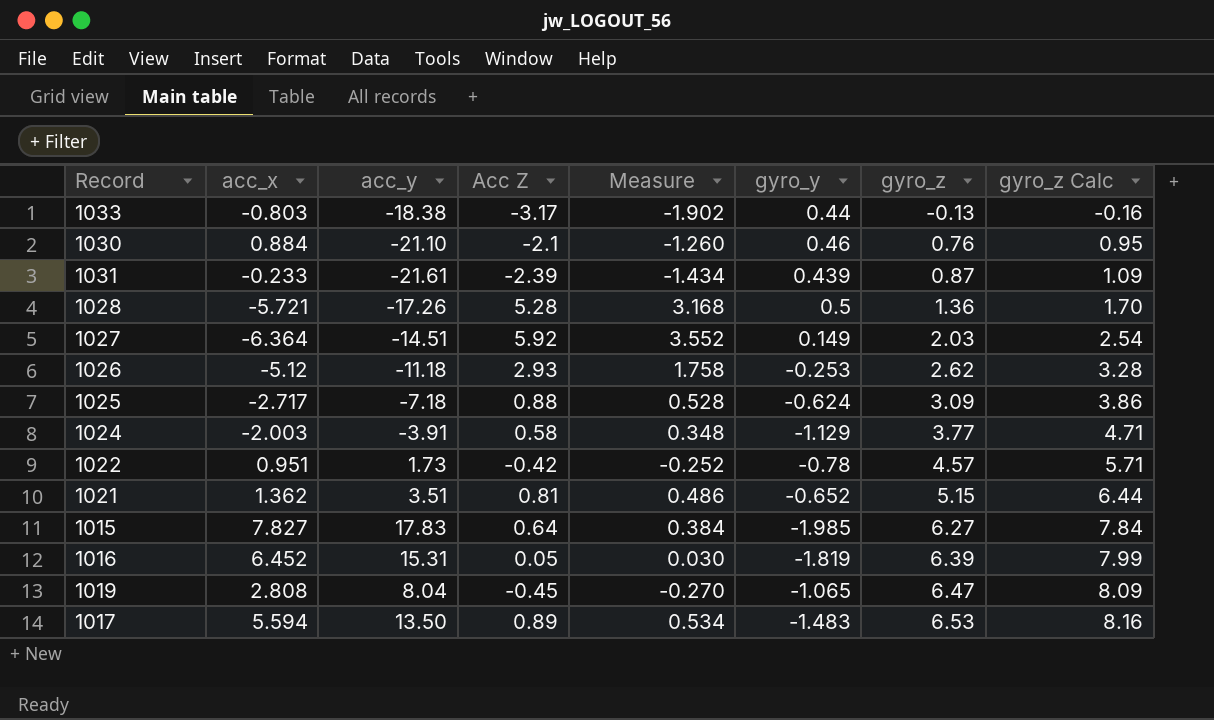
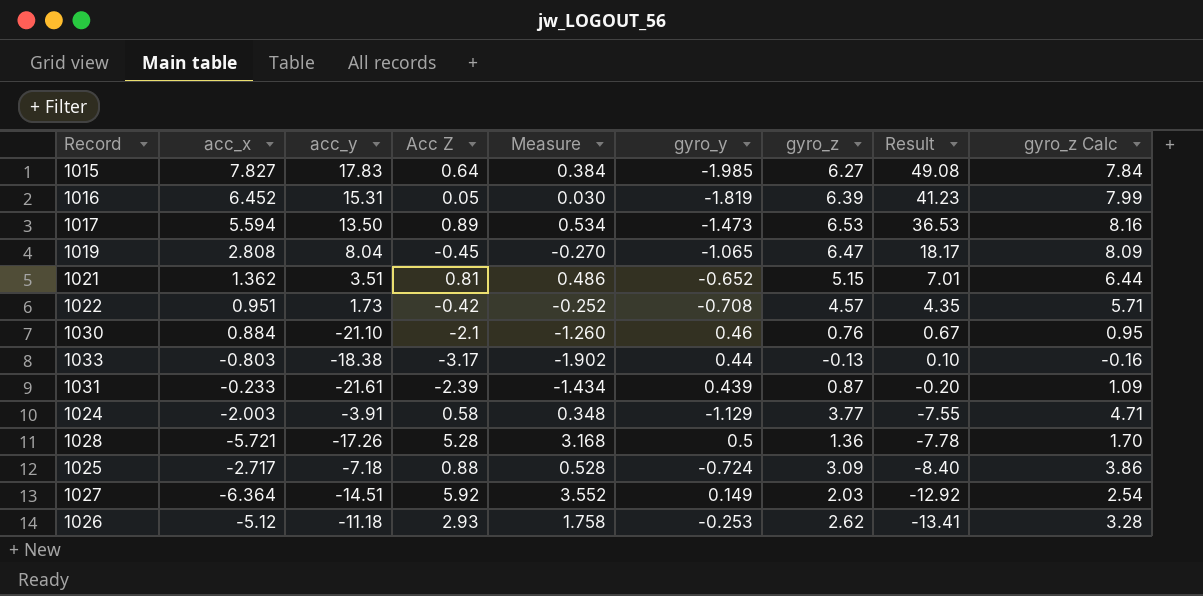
row order: gyro_z ascending -> Result descending
column Result | formula: none -> [acc_x] * [gyro_z]
1017 | gyro_y: -1.483 -> -1.473
1022 | gyro_y: -0.78 -> -0.708
1025 | gyro_y: -0.624 -> -0.724

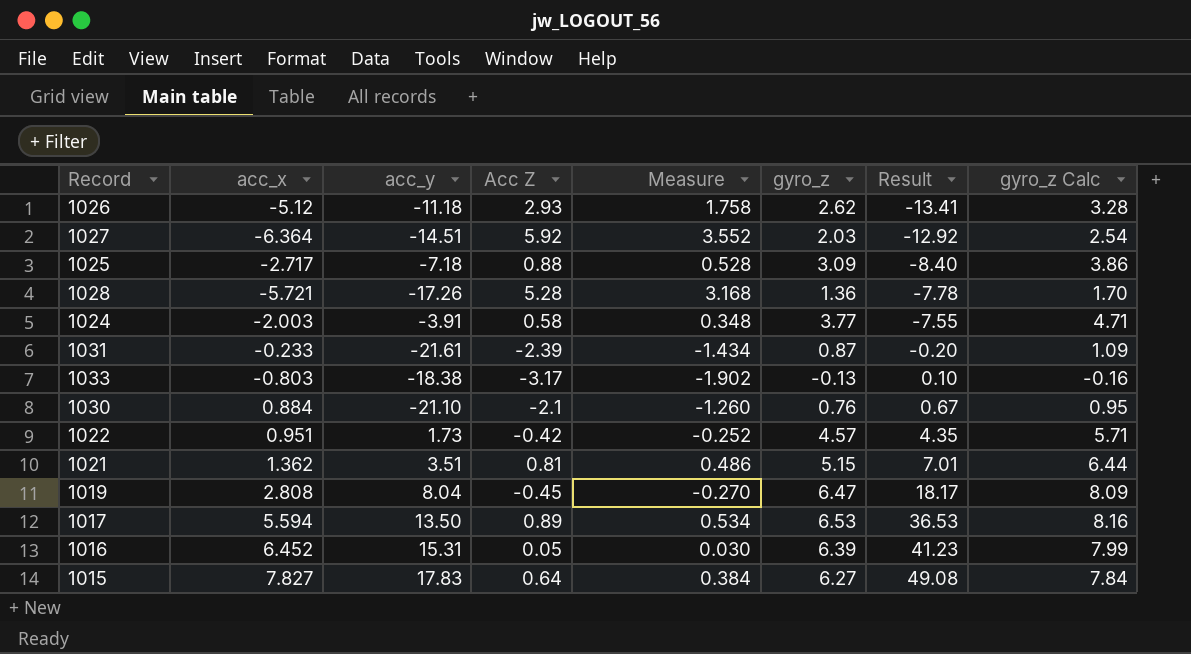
row order: Result descending -> Result ascending
column gyro_y | position: 6 -> none

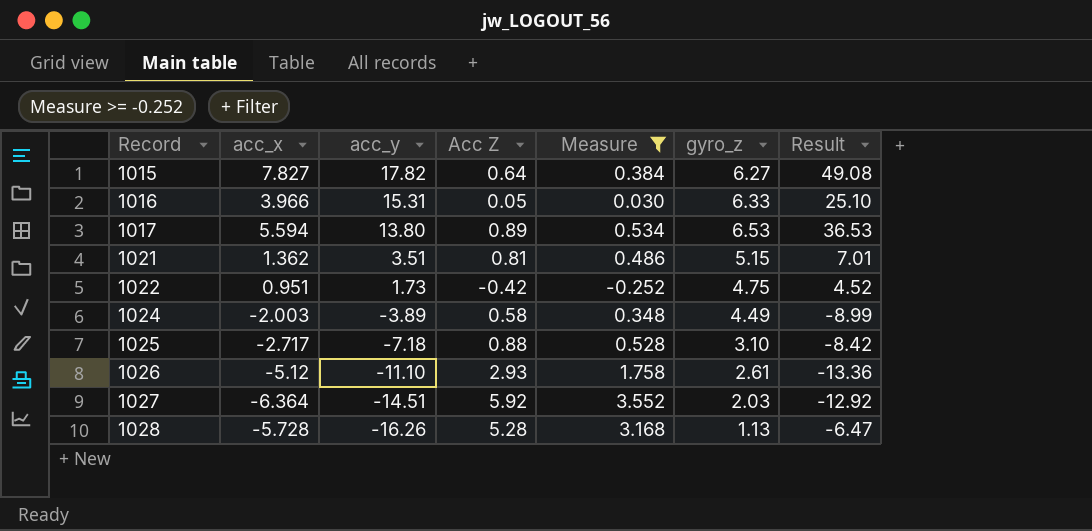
filter: none -> Measure >= -0.252
row order: Result ascending -> Record ascending
column gyro_z Calc | formula: [gyro_z] * 1.25 -> none
1015 | acc_y: 17.83 -> 17.82
1016 | acc_x: 6.452 -> 3.966
1016 | gyro_z: 6.39 -> 6.33
1016 | Result: 41.23 -> 25.10
1017 | acc_y: 13.50 -> 13.80
1022 | gyro_z: 4.57 -> 4.75
1022 | Result: 4.35 -> 4.52
1024 | acc_y: -3.91 -> -3.89
1024 | gyro_z: 3.77 -> 4.49
1024 | Result: -7.55 -> -8.99
1025 | gyro_z: 3.09 -> 3.10
1025 | Result: -8.40 -> -8.42
1026 | acc_y: -11.18 -> -11.10
1026 | gyro_z: 2.62 -> 2.61
1026 | Result: -13.41 -> -13.36
1028 | acc_x: -5.721 -> -5.728
1028 | acc_y: -17.26 -> -16.26
1028 | gyro_z: 1.36 -> 1.13
1028 | Result: -7.78 -> -6.47

